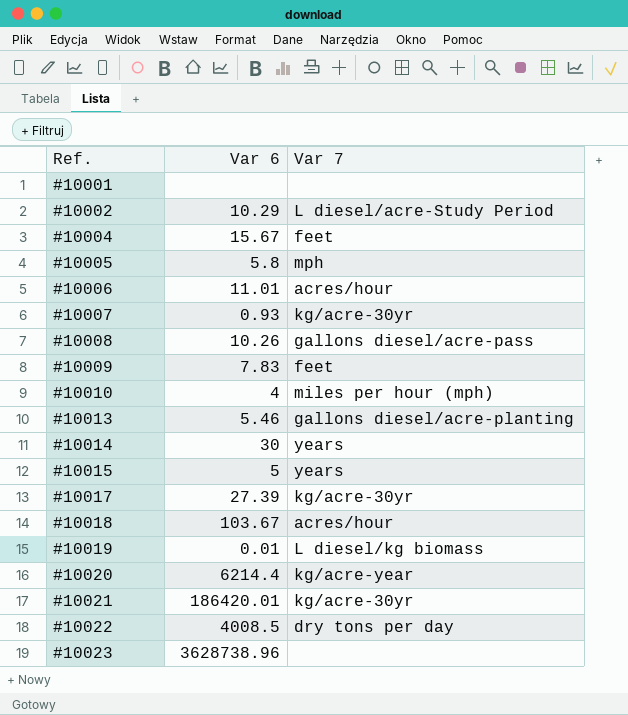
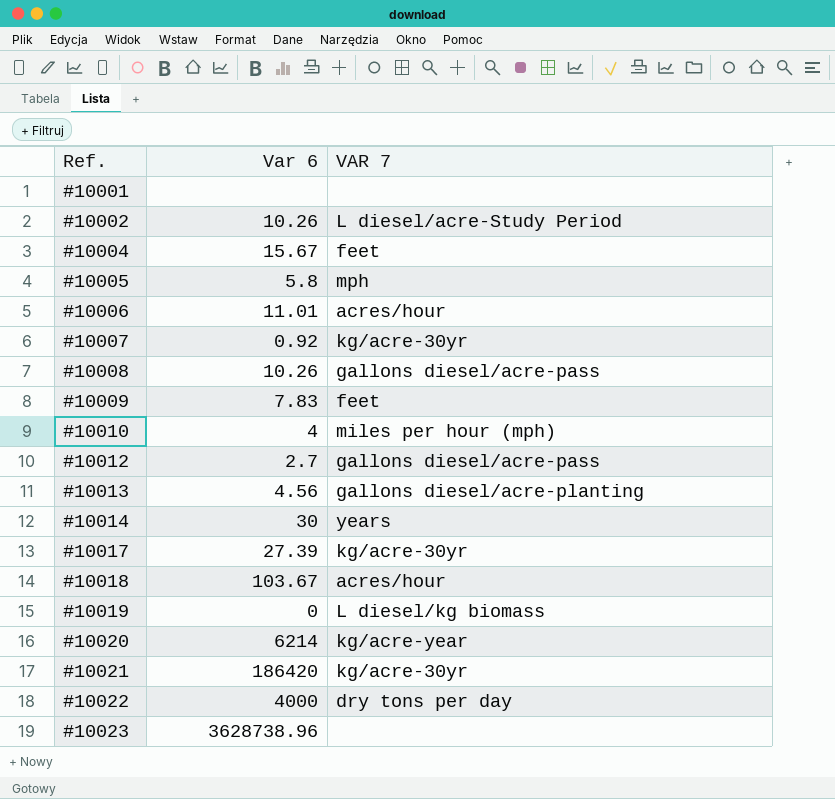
column name: Var 7 -> VAR 7
row #10015: 5 | years -> none
#10002 | Var 6: 10.29 -> 10.26
#10007 | Var 6: 0.93 -> 0.92
row #10012: none -> 2.7 | gallons diesel/acre-pass
#10013 | Var 6: 5.46 -> 4.56
#10019 | Var 6: 0.01 -> 0
#10020 | Var 6: 6214.4 -> 6214
#10021 | Var 6: 186420.01 -> 186420
#10022 | Var 6: 4008.5 -> 4000

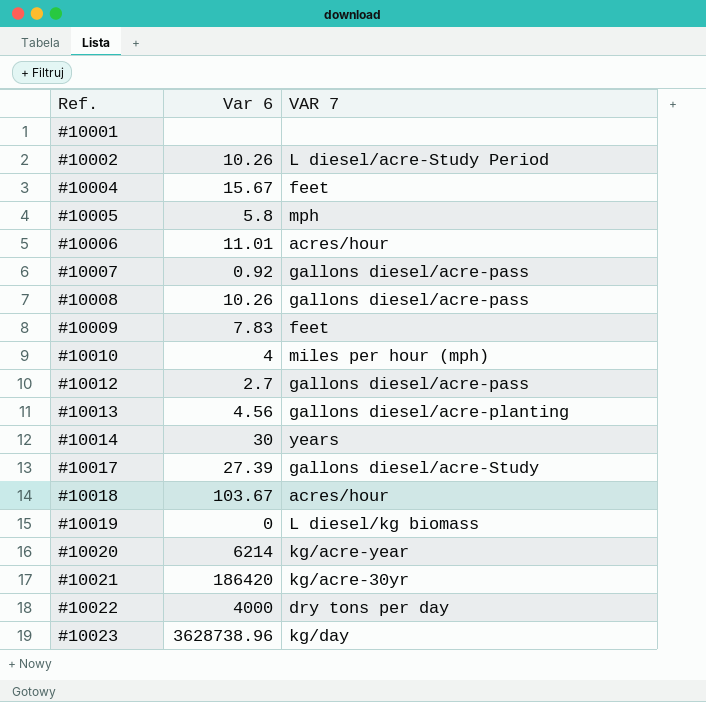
#10007 | VAR 7: kg/acre-30yr -> gallons diesel/acre-pass
#10017 | VAR 7: kg/acre-30yr -> gallons diesel/acre-Study
#10023 | VAR 7: none -> kg/day

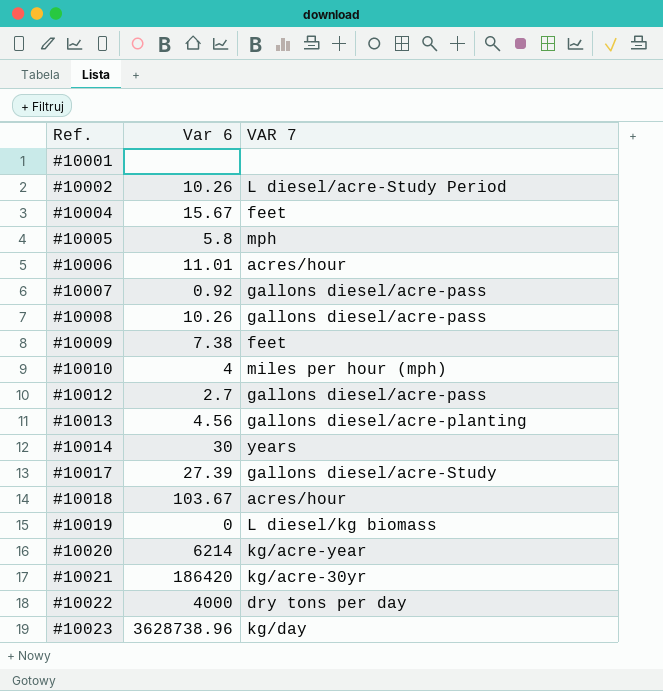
#10009 | Var 6: 7.83 -> 7.38

